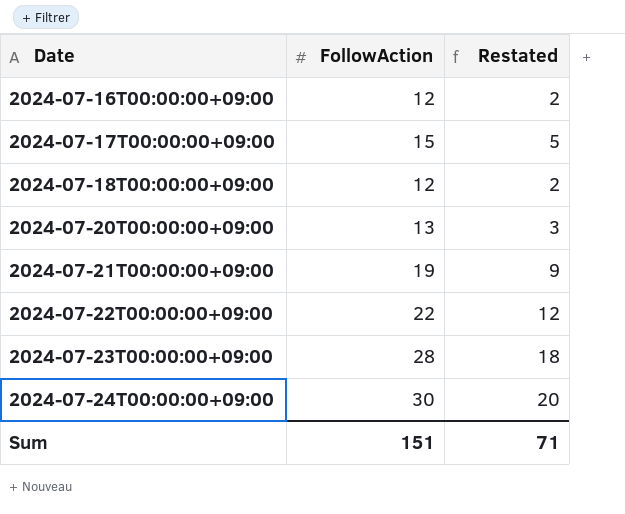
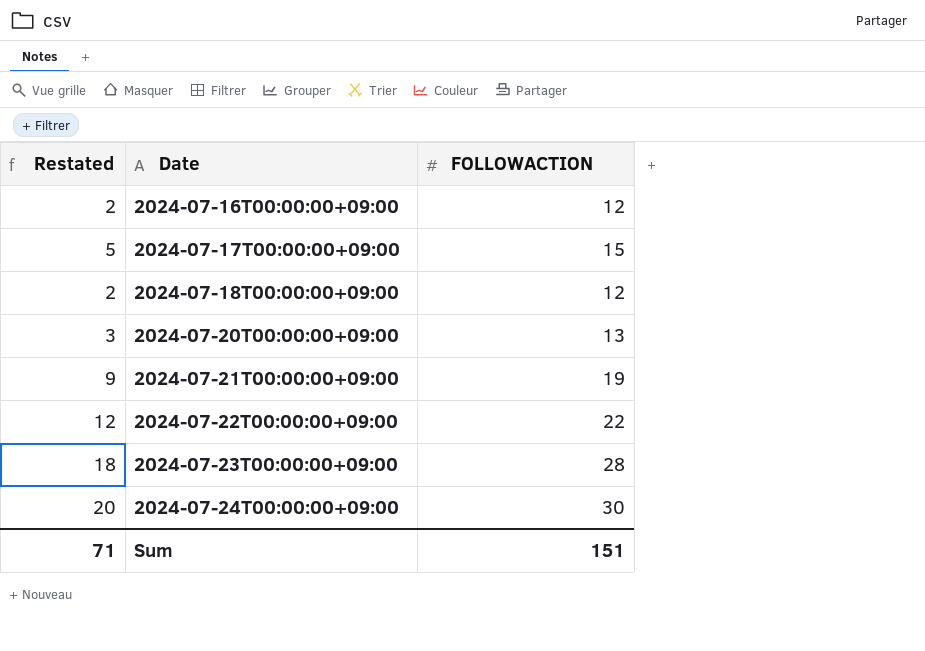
column Restated | position: 3 -> 1
column name: FollowAction -> FOLLOWACTION

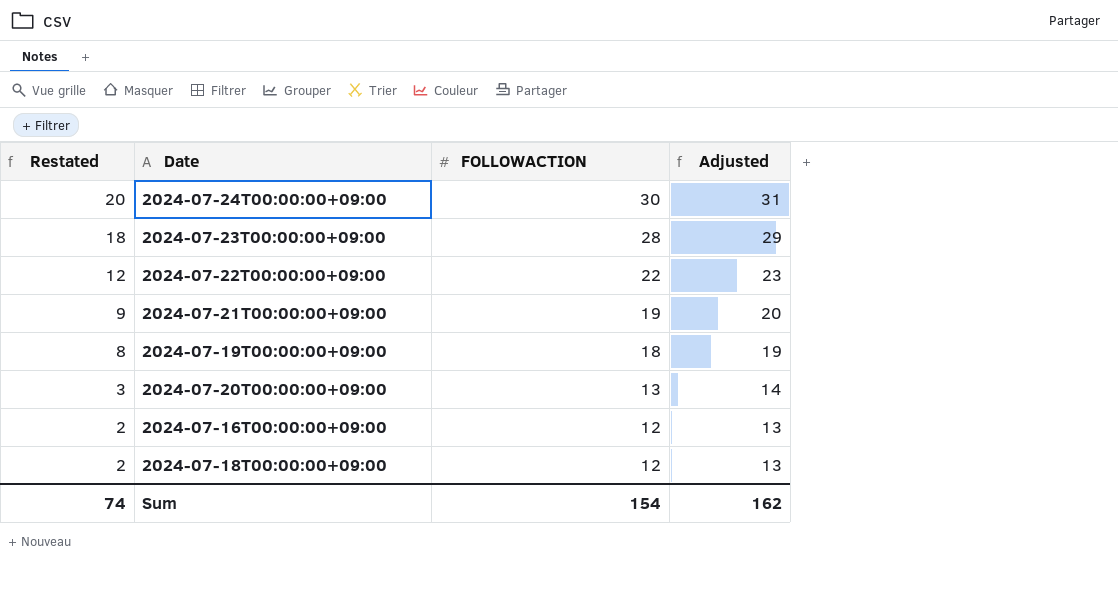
row order: Date ascending -> Restated descending
column Adjusted | formula: none -> [FOLLOWACTION] + 1
row 2024-07-17T00:00:00+09:00: 5 | 15 -> none
row 2024-07-19T00:00:00+09:00: none -> 8 | 18 | 19
Sum | Restated: 71 -> 74
Sum | FOLLOWACTION: 151 -> 154

